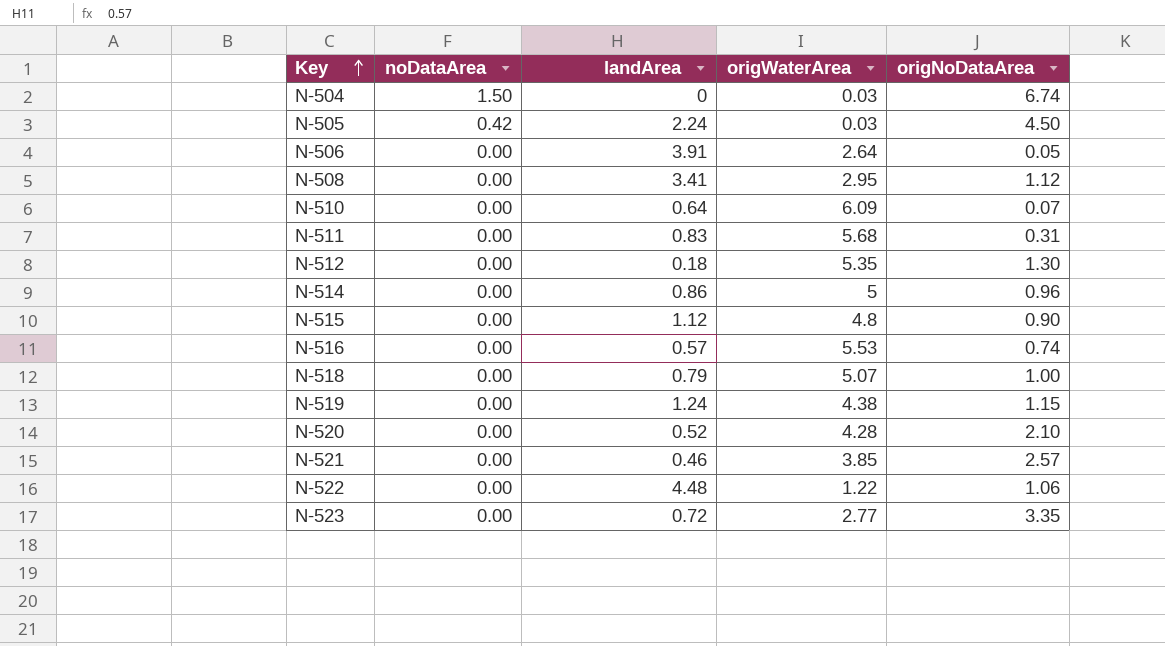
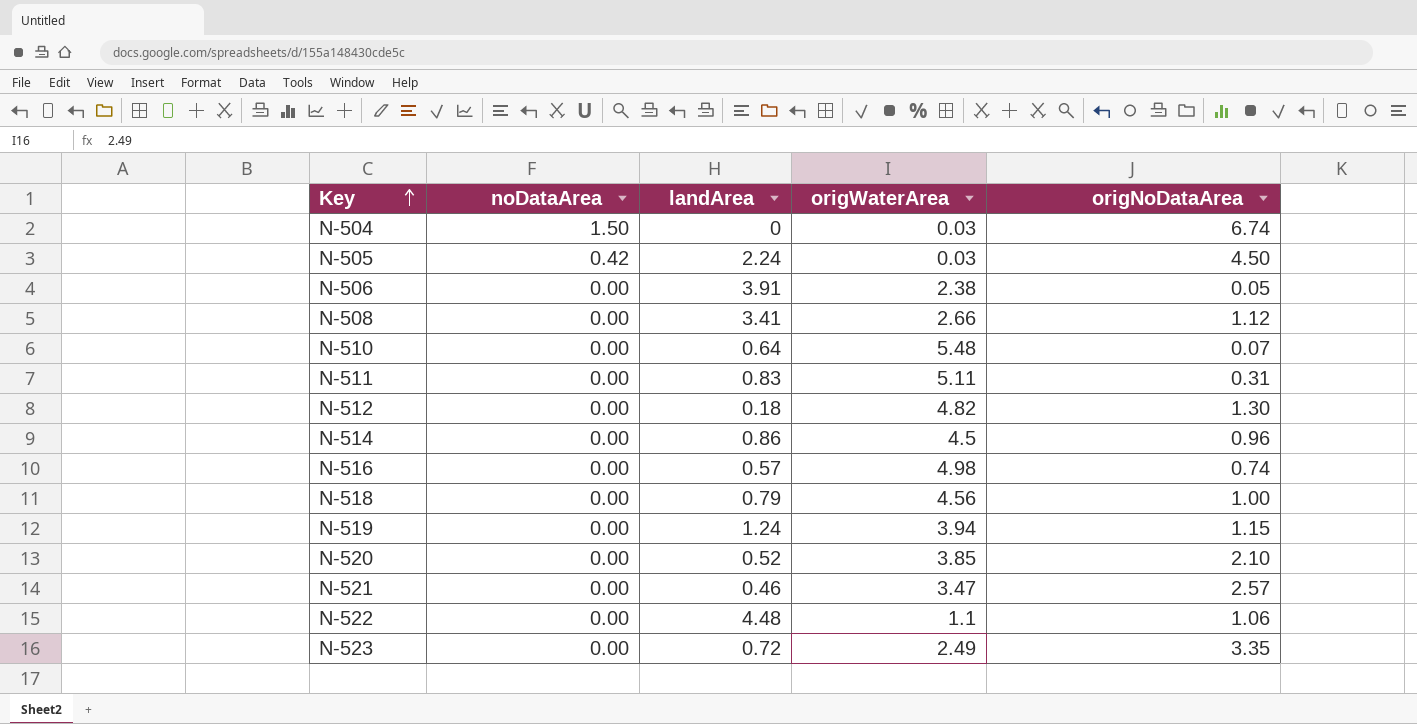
row N-515: 0.00 | 1.12 | 4.8 | 0.90 -> none
N-506 | origWaterArea: 2.64 -> 2.38
N-508 | origWaterArea: 2.95 -> 2.66
N-510 | origWaterArea: 6.09 -> 5.48
N-511 | origWaterArea: 5.68 -> 5.11
N-512 | origWaterArea: 5.35 -> 4.82
N-514 | origWaterArea: 5 -> 4.5
N-516 | origWaterArea: 5.53 -> 4.98
N-518 | origWaterArea: 5.07 -> 4.56
N-519 | origWaterArea: 4.38 -> 3.94
N-520 | origWaterArea: 4.28 -> 3.85
N-521 | origWaterArea: 3.85 -> 3.47
N-522 | origWaterArea: 1.22 -> 1.1
N-523 | origWaterArea: 2.77 -> 2.49

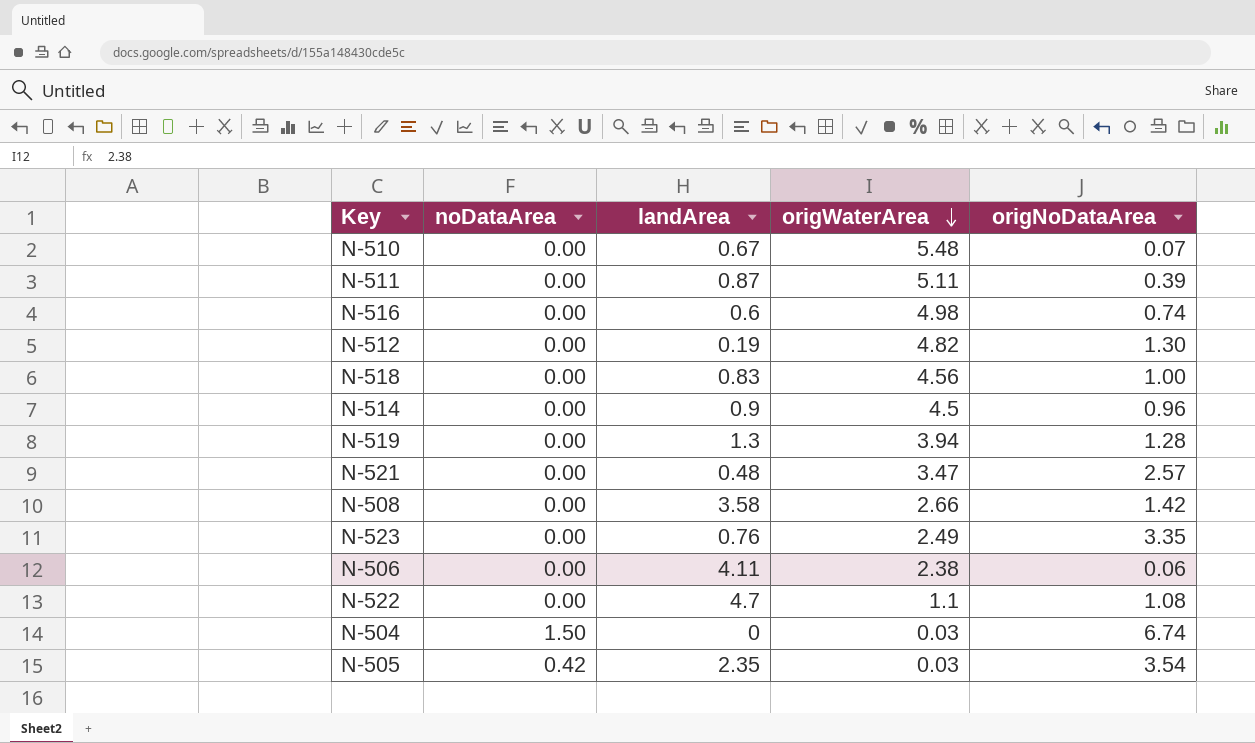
row order: Key ascending -> origWaterArea descending
row N-520: 0.00 | 0.52 | 3.85 | 2.10 -> none
N-510 | landArea: 0.64 -> 0.67
N-511 | landArea: 0.83 -> 0.87
N-511 | origNoDataArea: 0.31 -> 0.39
N-516 | landArea: 0.57 -> 0.6
N-512 | landArea: 0.18 -> 0.19
N-518 | landArea: 0.79 -> 0.83
N-514 | landArea: 0.86 -> 0.9
N-519 | landArea: 1.24 -> 1.3
N-519 | origNoDataArea: 1.15 -> 1.28
N-521 | landArea: 0.46 -> 0.48
N-508 | landArea: 3.41 -> 3.58
N-508 | origNoDataArea: 1.12 -> 1.42
N-523 | landArea: 0.72 -> 0.76
N-506 | landArea: 3.91 -> 4.11
N-506 | origNoDataArea: 0.05 -> 0.06
N-522 | landArea: 4.48 -> 4.7
N-522 | origNoDataArea: 1.06 -> 1.08
N-505 | landArea: 2.24 -> 2.35
N-505 | origNoDataArea: 4.50 -> 3.54

